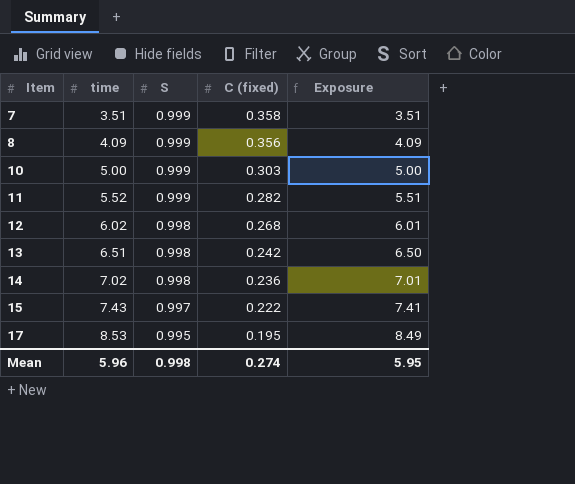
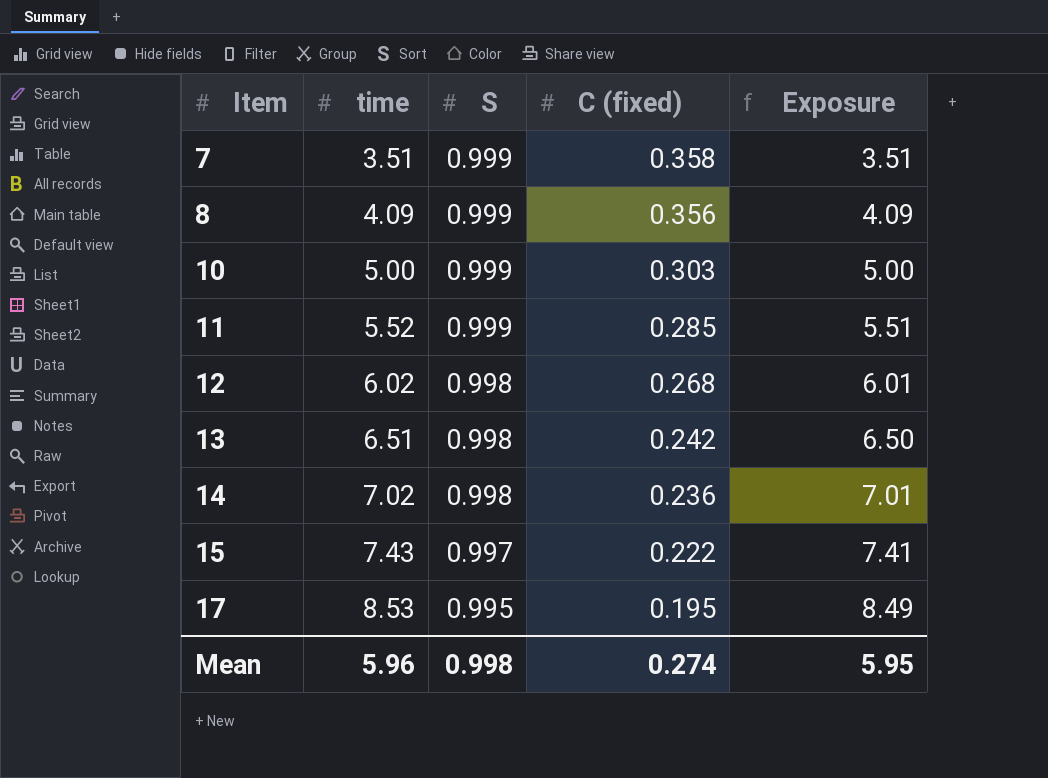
11 | C (fixed): 0.282 -> 0.285

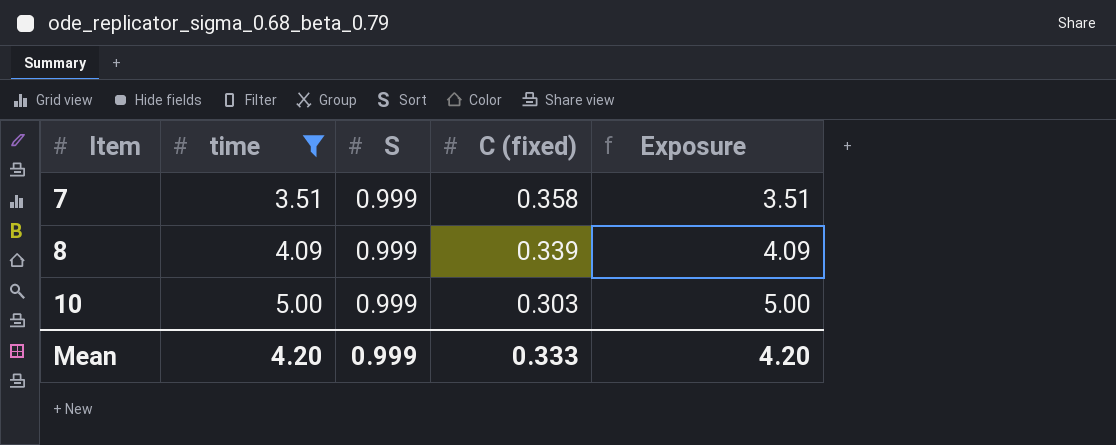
filter: none -> time <= 5.00
8 | C (fixed): 0.356 -> 0.339
Mean | time: 5.96 -> 4.20
Mean | S: 0.998 -> 0.999
Mean | C (fixed): 0.274 -> 0.333
Mean | Exposure: 5.95 -> 4.20

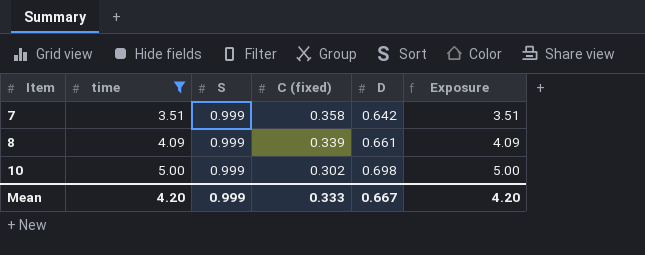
column D | position: none -> 5
10 | C (fixed): 0.303 -> 0.302

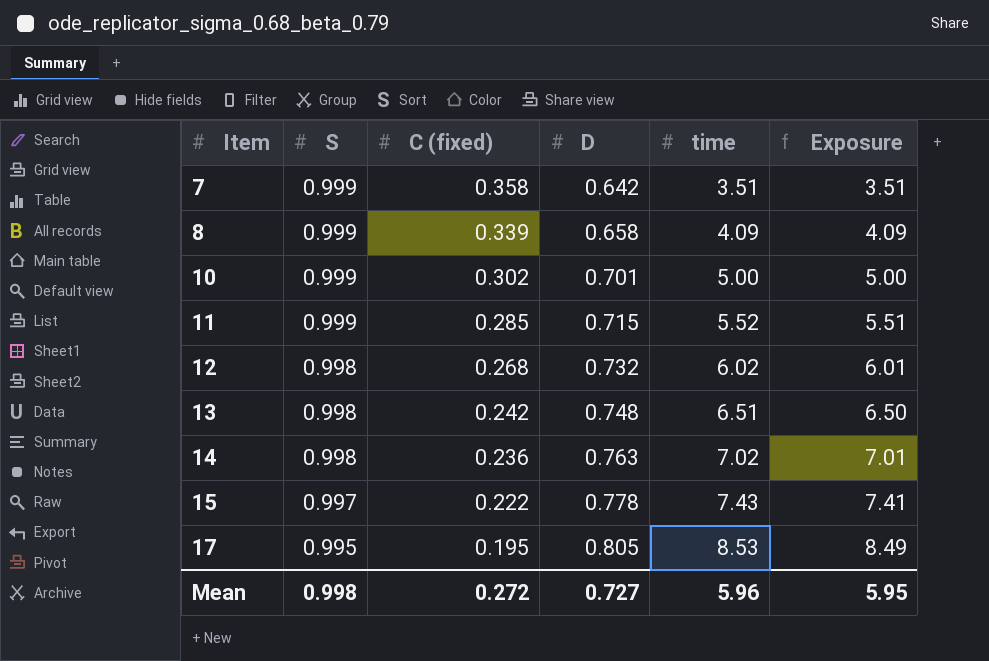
filter: time <= 5.00 -> none
column time | position: 2 -> 5
8 | D: 0.661 -> 0.658
10 | D: 0.698 -> 0.701
Mean | S: 0.999 -> 0.998
Mean | C (fixed): 0.333 -> 0.272
Mean | D: 0.667 -> 0.727
Mean | time: 4.20 -> 5.96
Mean | Exposure: 4.20 -> 5.95

